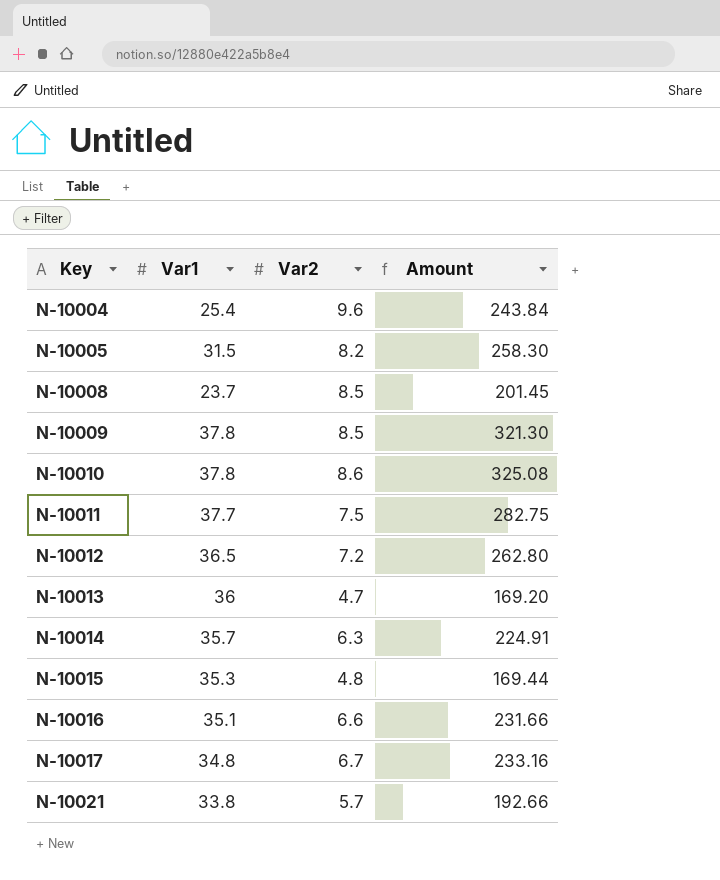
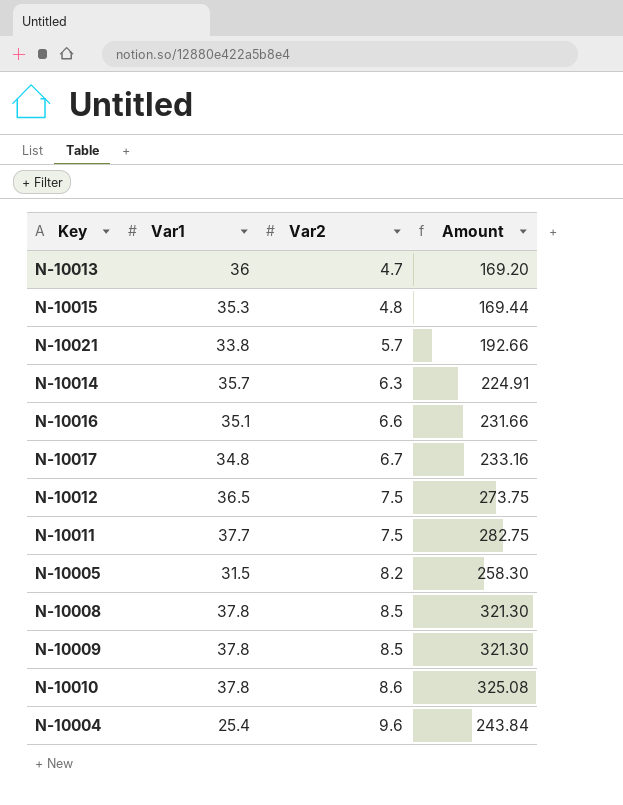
row order: Key ascending -> Var2 ascending
N-10012 | Var2: 7.2 -> 7.5
N-10012 | Amount: 262.80 -> 273.75
N-10008 | Var1: 23.7 -> 37.8
N-10008 | Amount: 201.45 -> 321.30

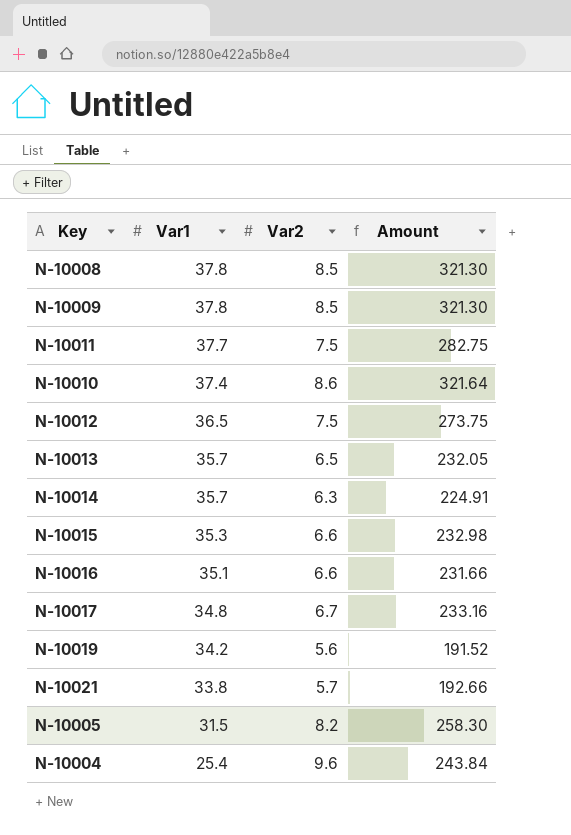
row order: Var2 ascending -> Var1 descending
N-10010 | Var1: 37.8 -> 37.4
N-10010 | Amount: 325.08 -> 321.64
N-10013 | Var1: 36 -> 35.7
N-10013 | Var2: 4.7 -> 6.5
N-10013 | Amount: 169.20 -> 232.05
N-10015 | Var2: 4.8 -> 6.6
N-10015 | Amount: 169.44 -> 232.98
row N-10019: none -> 34.2 | 5.6 | 191.52

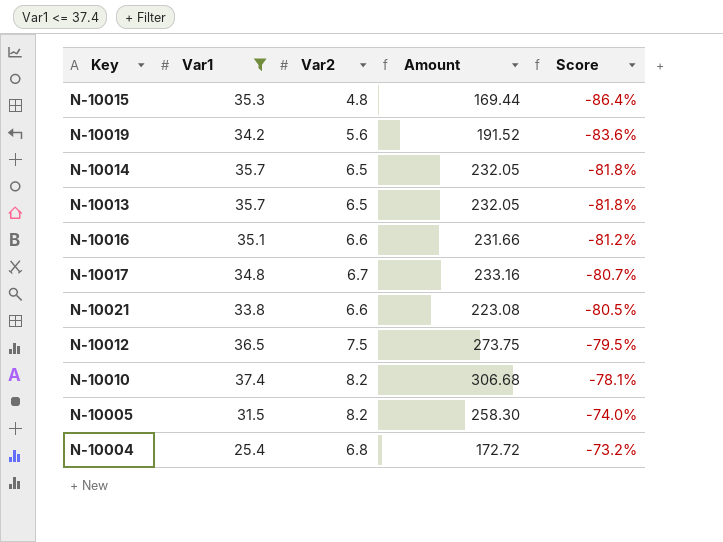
filter: none -> Var1 <= 37.4
row order: Var1 descending -> Score ascending
column Score | formula: none -> ([Var2] - [Var1]) / [Var1]
N-10015 | Var2: 6.6 -> 4.8
N-10015 | Amount: 232.98 -> 169.44
N-10014 | Var2: 6.3 -> 6.5
N-10014 | Amount: 224.91 -> 232.05
N-10021 | Var2: 5.7 -> 6.6
N-10021 | Amount: 192.66 -> 223.08
N-10010 | Var2: 8.6 -> 8.2
N-10010 | Amount: 321.64 -> 306.68
N-10004 | Var2: 9.6 -> 6.8
N-10004 | Amount: 243.84 -> 172.72

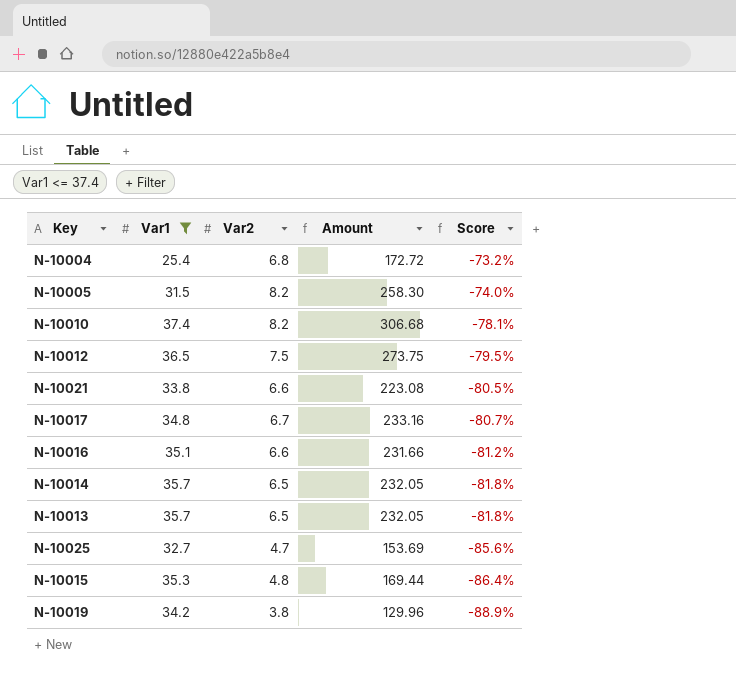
row order: Score ascending -> Score descending
row N-10025: none -> 32.7 | 4.7 | 153.69 | -85.6%
N-10019 | Var2: 5.6 -> 3.8
N-10019 | Amount: 191.52 -> 129.96
N-10019 | Score: -83.6% -> -88.9%

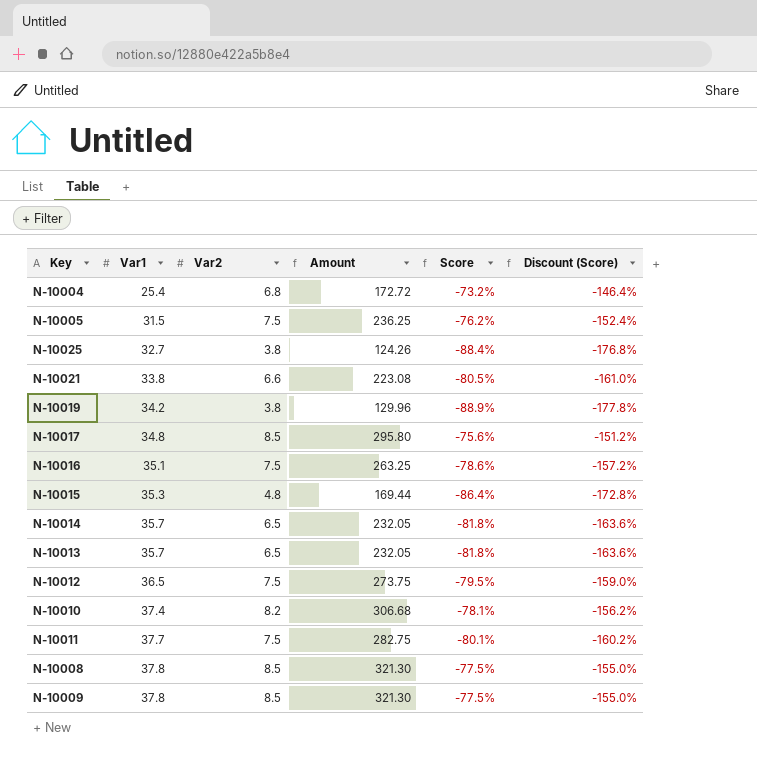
filter: Var1 <= 37.4 -> none
row order: Score descending -> Var1 ascending
column Discount (Score) | formula: none -> [Score] * 2
N-10005 | Var2: 8.2 -> 7.5
N-10005 | Amount: 258.30 -> 236.25
N-10005 | Score: -74.0% -> -76.2%
N-10025 | Var2: 4.7 -> 3.8
N-10025 | Amount: 153.69 -> 124.26
N-10025 | Score: -85.6% -> -88.4%
N-10017 | Var2: 6.7 -> 8.5
N-10017 | Amount: 233.16 -> 295.80
N-10017 | Score: -80.7% -> -75.6%
N-10016 | Var2: 6.6 -> 7.5
N-10016 | Amount: 231.66 -> 263.25
N-10016 | Score: -81.2% -> -78.6%

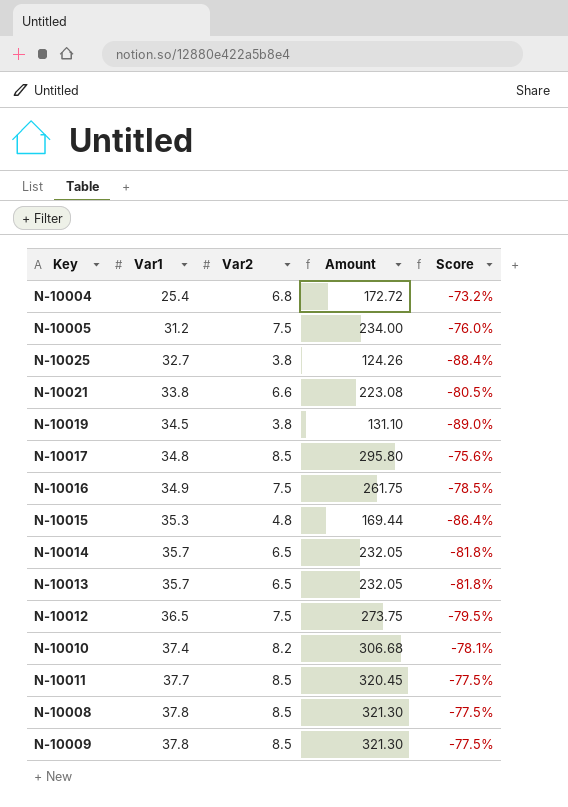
column Discount (Score) | formula: [Score] * 2 -> none
N-10005 | Var1: 31.5 -> 31.2
N-10005 | Amount: 236.25 -> 234.00
N-10005 | Score: -76.2% -> -76.0%
N-10019 | Var1: 34.2 -> 34.5
N-10019 | Amount: 129.96 -> 131.10
N-10019 | Score: -88.9% -> -89.0%
N-10016 | Var1: 35.1 -> 34.9
N-10016 | Amount: 263.25 -> 261.75
N-10016 | Score: -78.6% -> -78.5%
N-10011 | Var2: 7.5 -> 8.5
N-10011 | Amount: 282.75 -> 320.45
N-10011 | Score: -80.1% -> -77.5%

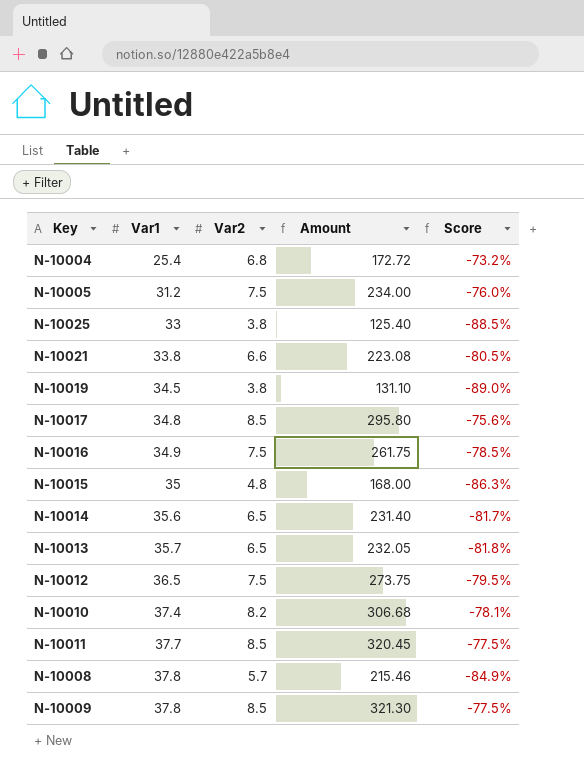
N-10025 | Var1: 32.7 -> 33
N-10025 | Amount: 124.26 -> 125.40
N-10025 | Score: -88.4% -> -88.5%
N-10015 | Var1: 35.3 -> 35
N-10015 | Amount: 169.44 -> 168.00
N-10015 | Score: -86.4% -> -86.3%
N-10014 | Var1: 35.7 -> 35.6
N-10014 | Amount: 232.05 -> 231.40
N-10014 | Score: -81.8% -> -81.7%
N-10008 | Var2: 8.5 -> 5.7
N-10008 | Amount: 321.30 -> 215.46
N-10008 | Score: -77.5% -> -84.9%

